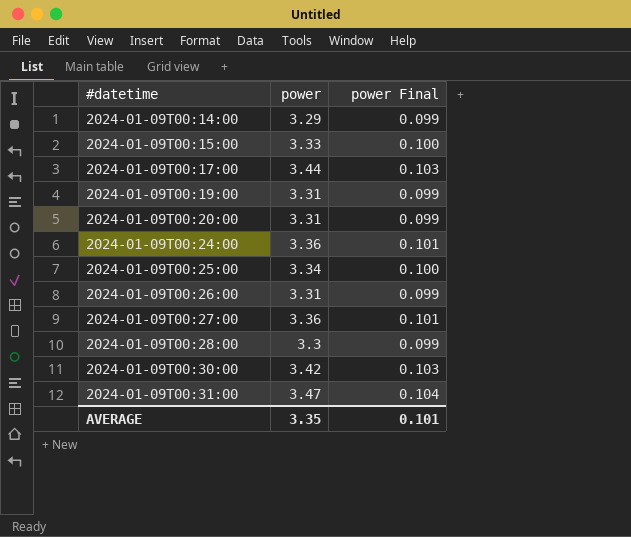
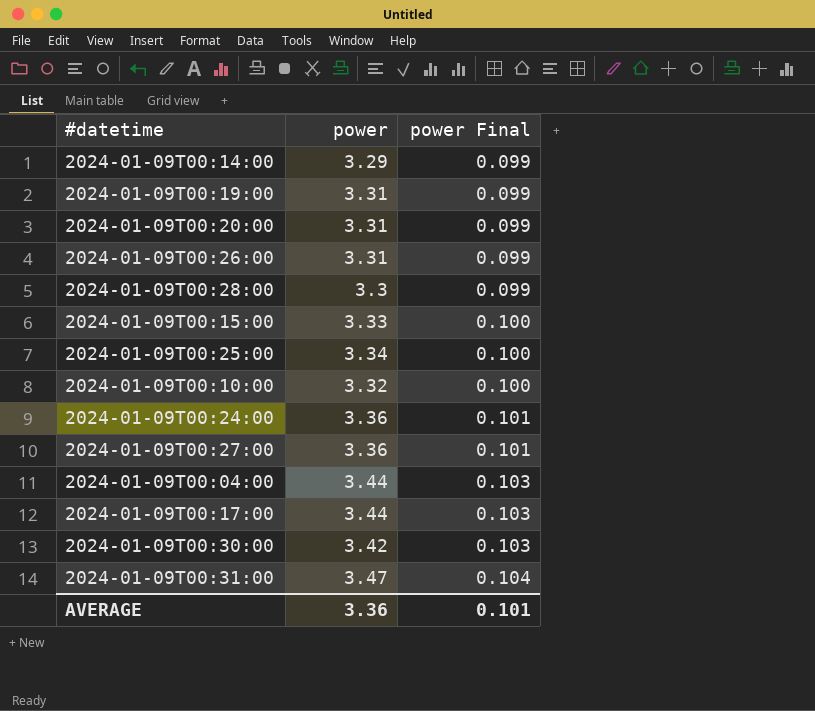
row order: #datetime ascending -> power Final ascending
row 2024-01-09T00:10:00: none -> 3.32 | 0.100
row 2024-01-09T00:04:00: none -> 3.44 | 0.103
AVERAGE | power: 3.35 -> 3.36

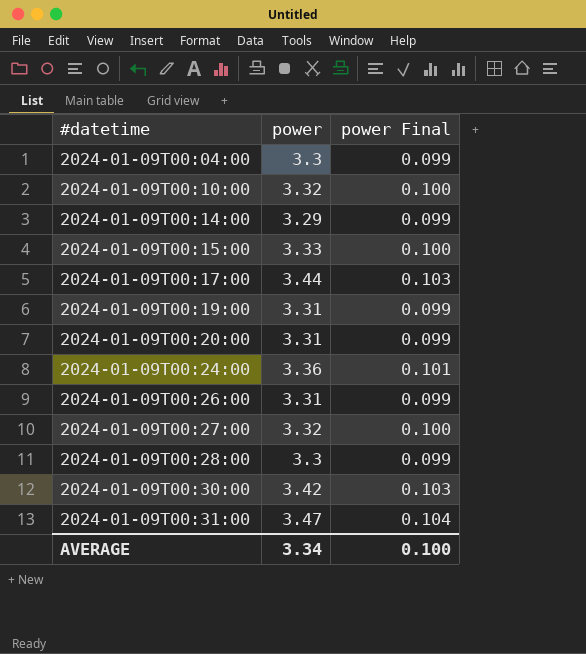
row order: power Final ascending -> #datetime ascending
row 2024-01-09T00:25:00: 3.34 | 0.100 -> none
2024-01-09T00:04:00 | power: 3.44 -> 3.3
2024-01-09T00:04:00 | power Final: 0.103 -> 0.099
2024-01-09T00:27:00 | power: 3.36 -> 3.32
2024-01-09T00:27:00 | power Final: 0.101 -> 0.100
AVERAGE | power: 3.36 -> 3.34
AVERAGE | power Final: 0.101 -> 0.100

